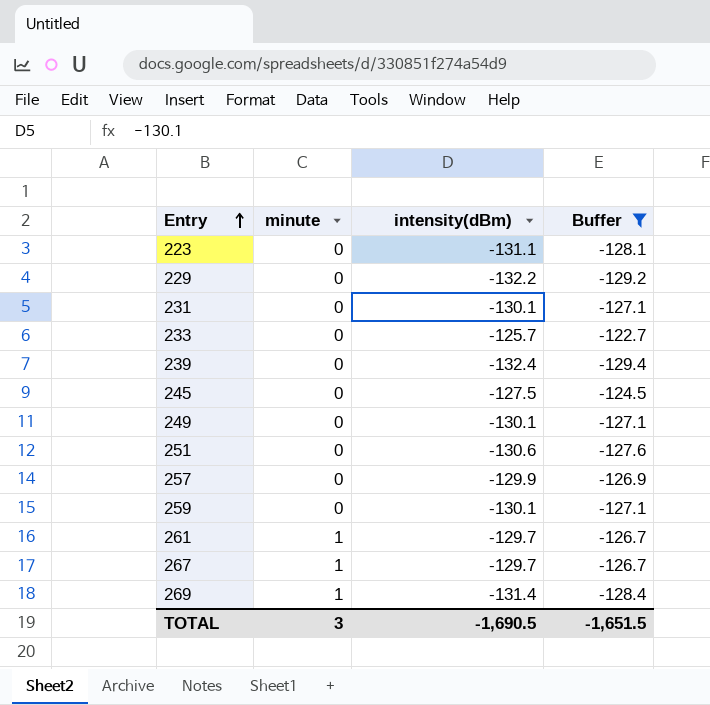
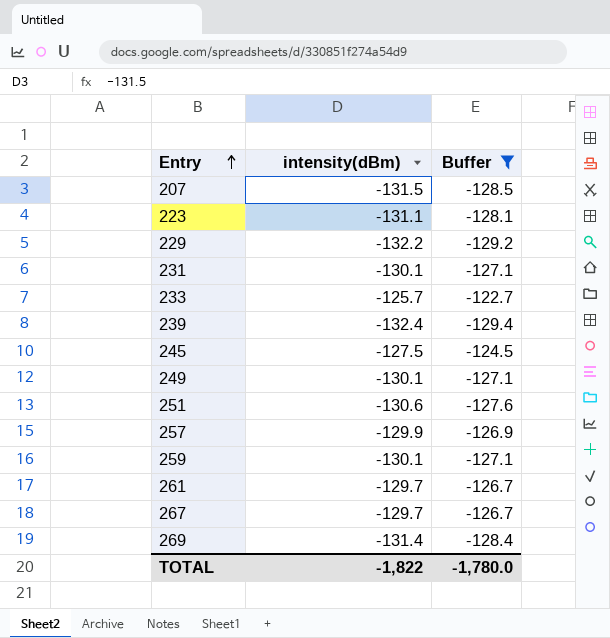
column minute | position: 2 -> none
row 207: none -> -131.5 | -128.5
TOTAL | intensity(dBm): -1,690.5 -> -1,822
TOTAL | Buffer: -1,651.5 -> -1,780.0

